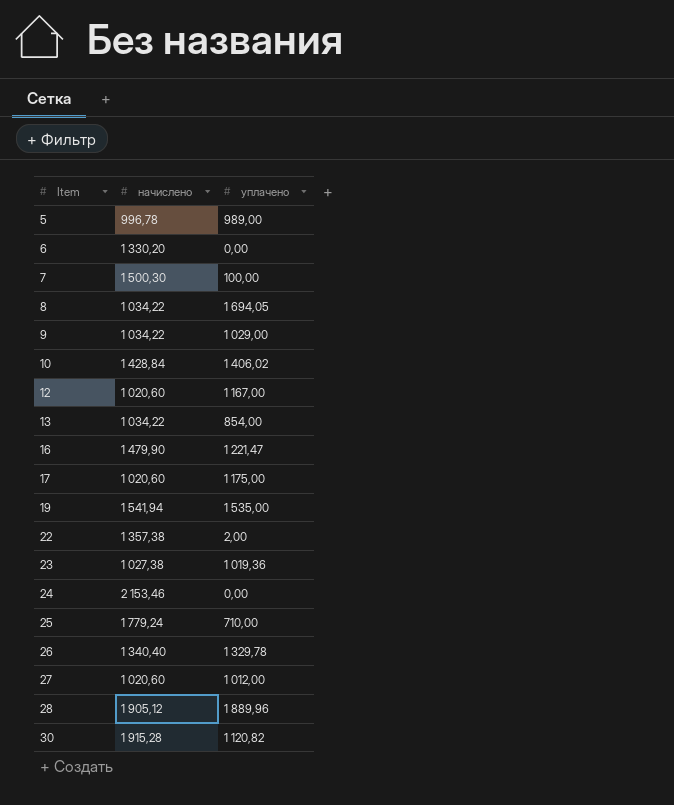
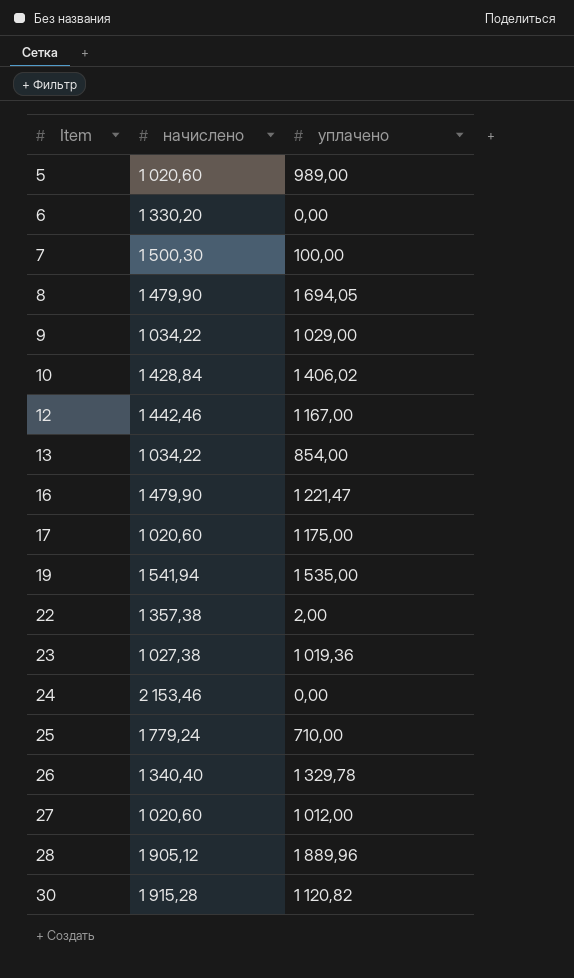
5 | начислено: 996,78 -> 1 020,60
8 | начислено: 1 034,22 -> 1 479,90
12 | начислено: 1 020,60 -> 1 442,46

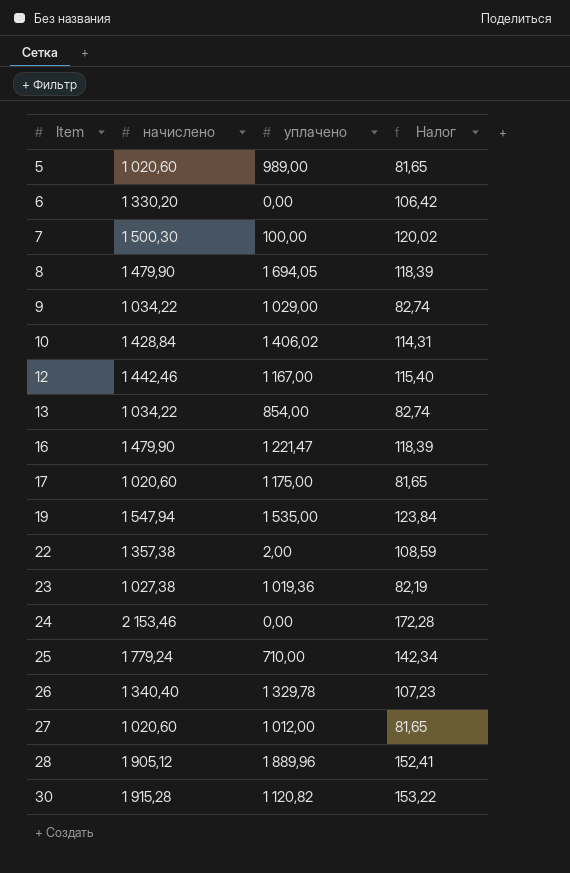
column Налог | formula: none -> [начислено] * 0,08
19 | начислено: 1 541,94 -> 1 547,94

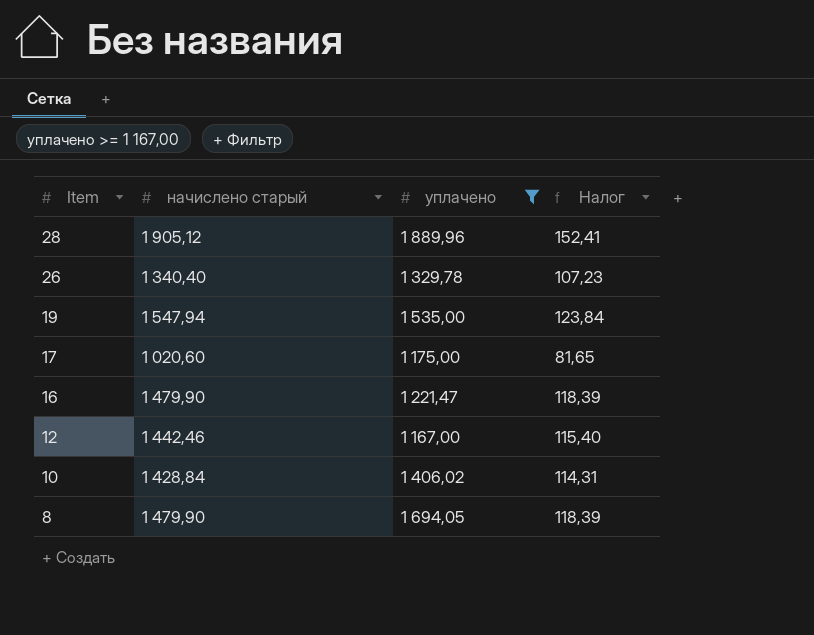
filter: none -> уплачено >= 1 167,00
row order: Item ascending -> Item descending
column name: начислено -> начислено старый

